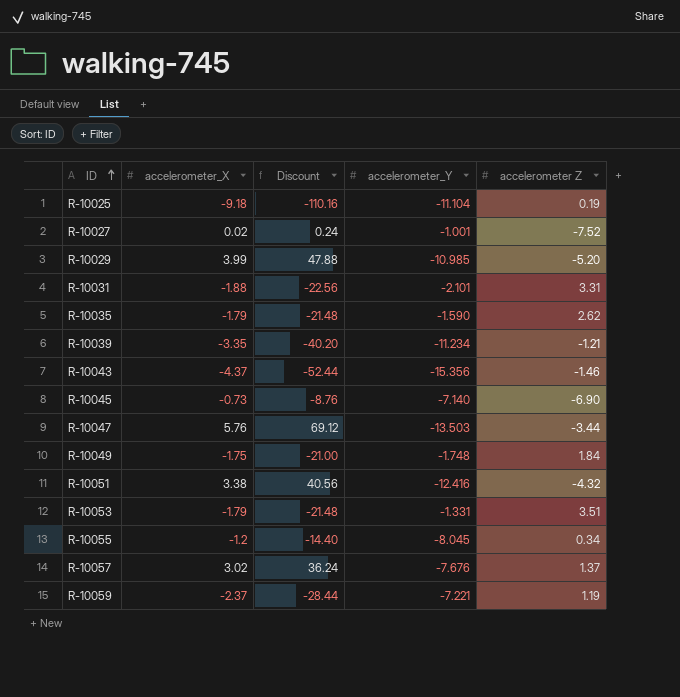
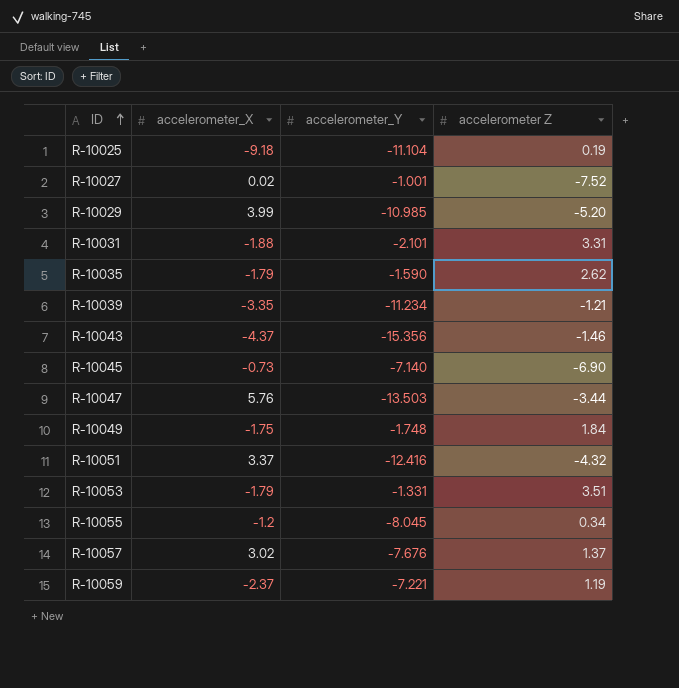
column Discount | formula: [accelerometer_X] * 12 -> none
R-10051 | accelerometer_X: 3.38 -> 3.37

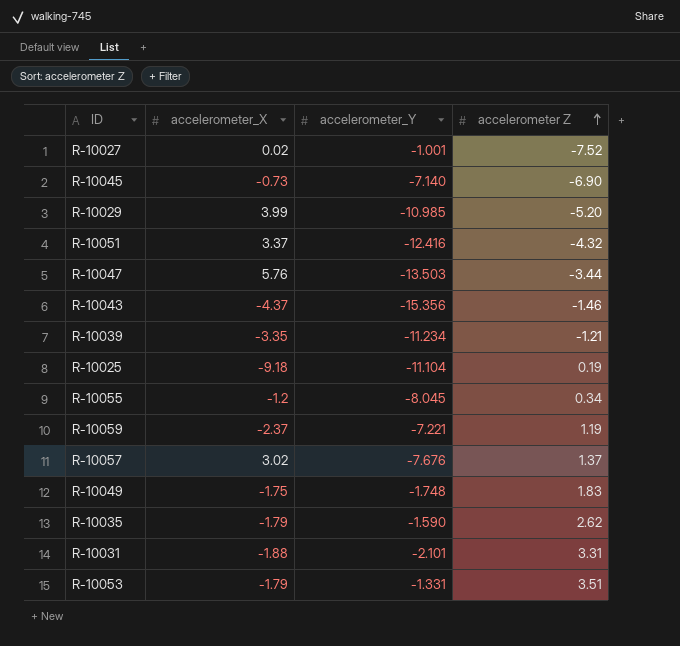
row order: ID ascending -> accelerometer Z ascending
R-10049 | accelerometer Z: 1.84 -> 1.83

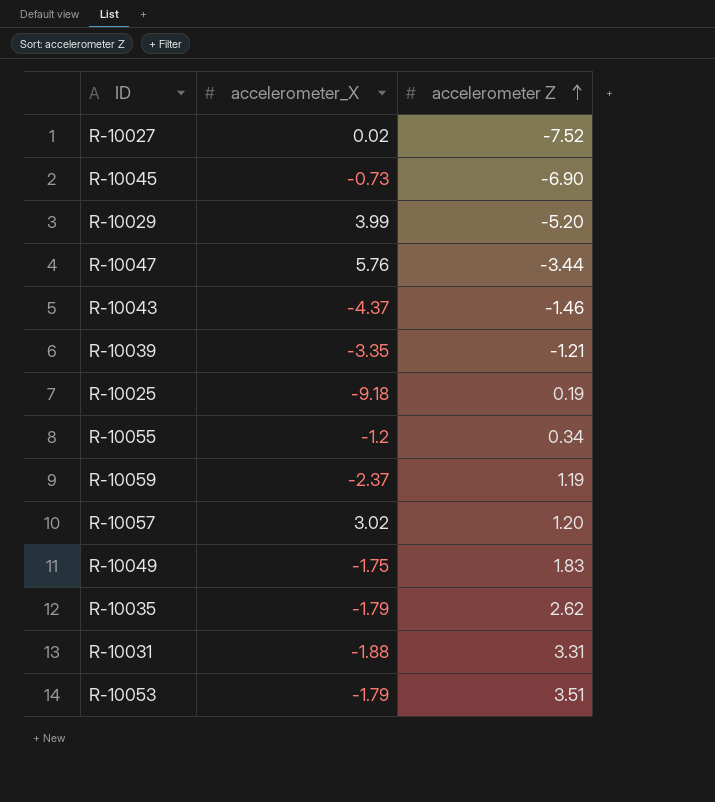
column accelerometer_Y | position: 3 -> none
row R-10051: 3.37 | -12.416 | -4.32 -> none
R-10057 | accelerometer Z: 1.37 -> 1.20

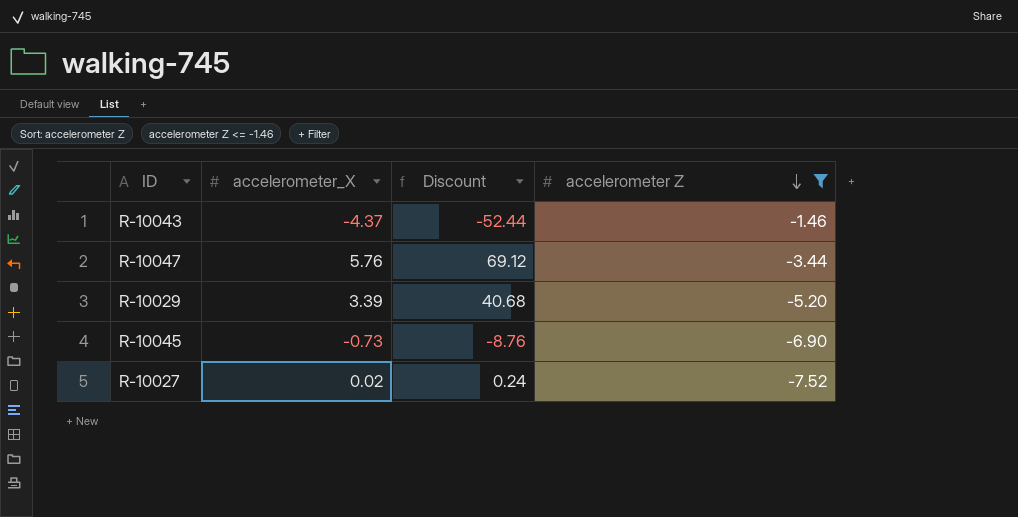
filter: none -> accelerometer Z <= -1.46
row order: accelerometer Z ascending -> accelerometer Z descending
column Discount | formula: none -> [accelerometer_X] * 12
R-10029 | accelerometer_X: 3.99 -> 3.39

